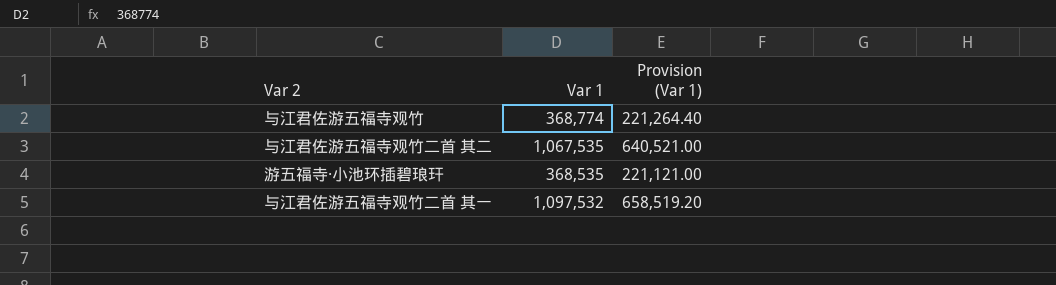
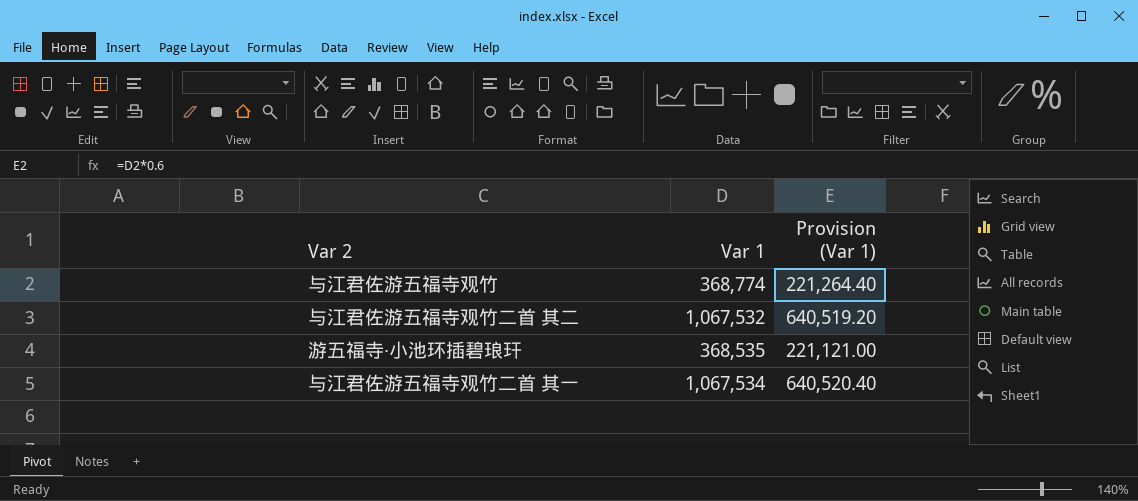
与江君佐游五福寺观竹二首 其二 | Var 1: 1,067,535 -> 1,067,532
与江君佐游五福寺观竹二首 其二 | Provision (Var 1): 640,521.00 -> 640,519.20
与江君佐游五福寺观竹二首 其一 | Var 1: 1,097,532 -> 1,067,534
与江君佐游五福寺观竹二首 其一 | Provision (Var 1): 658,519.20 -> 640,520.40

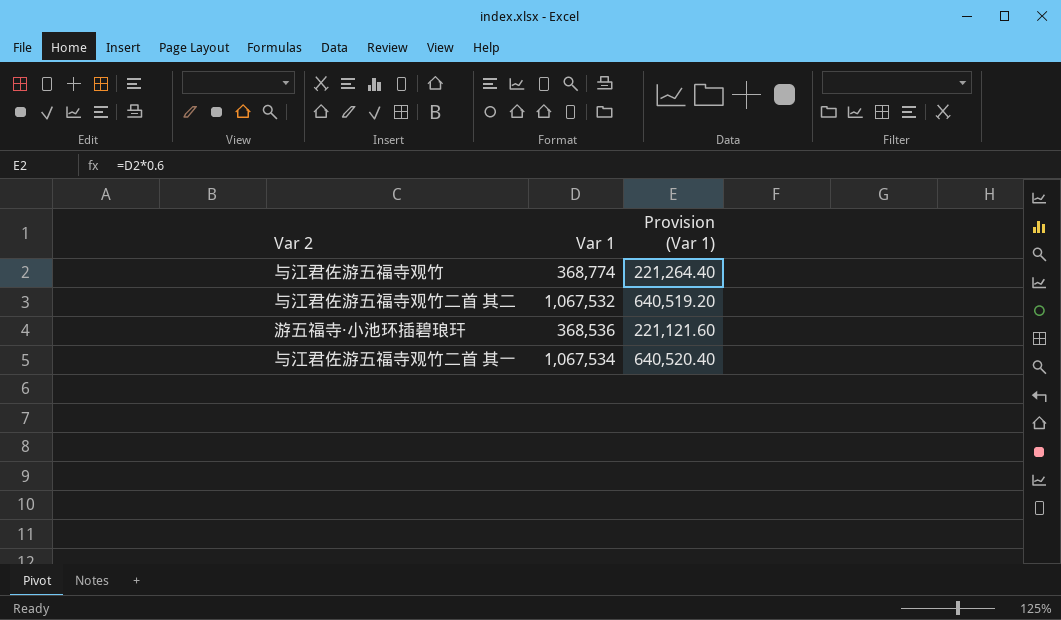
游五福寺·小池环插碧琅玕 | Var 1: 368,535 -> 368,536
游五福寺·小池环插碧琅玕 | Provision (Var 1): 221,121.00 -> 221,121.60

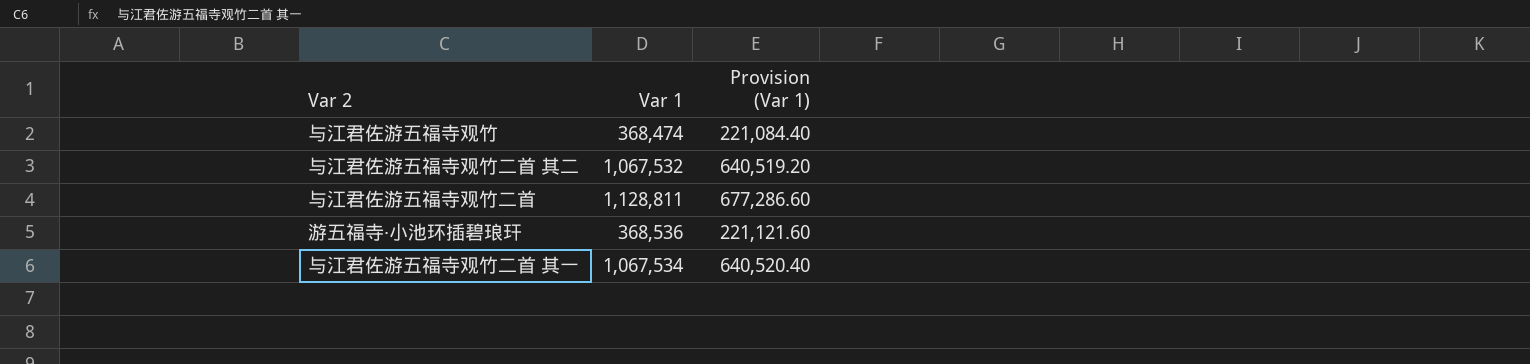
与江君佐游五福寺观竹 | Var 1: 368,774 -> 368,474
与江君佐游五福寺观竹 | Provision (Var 1): 221,264.40 -> 221,084.40
row 与江君佐游五福寺观竹二首: none -> 1,128,811 | 677,286.60

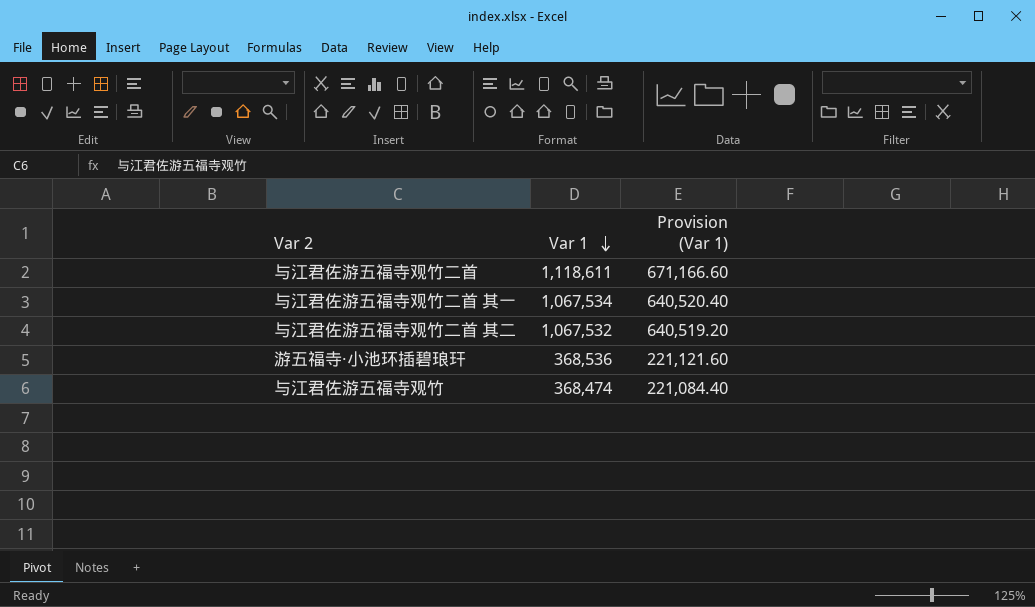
row order: none -> Var 1 descending
与江君佐游五福寺观竹二首 | Var 1: 1,128,811 -> 1,118,611
与江君佐游五福寺观竹二首 | Provision (Var 1): 677,286.60 -> 671,166.60

